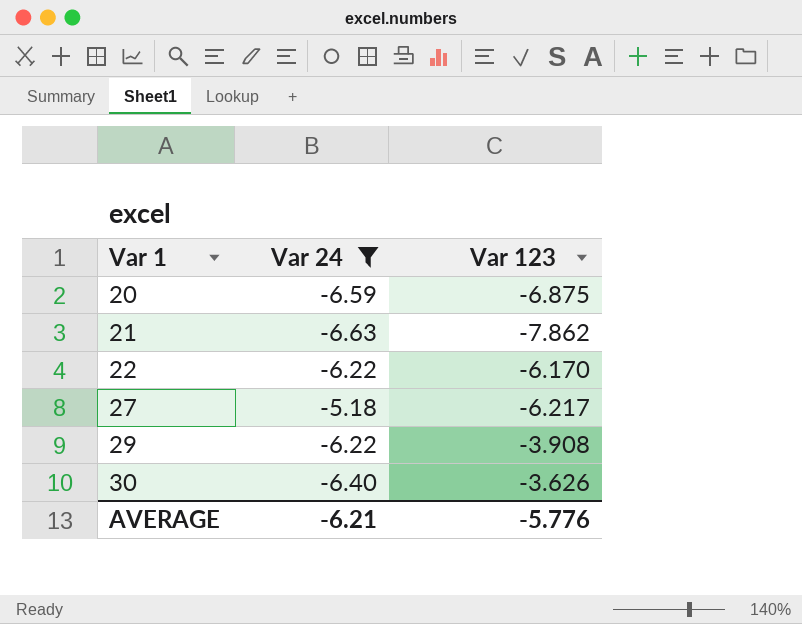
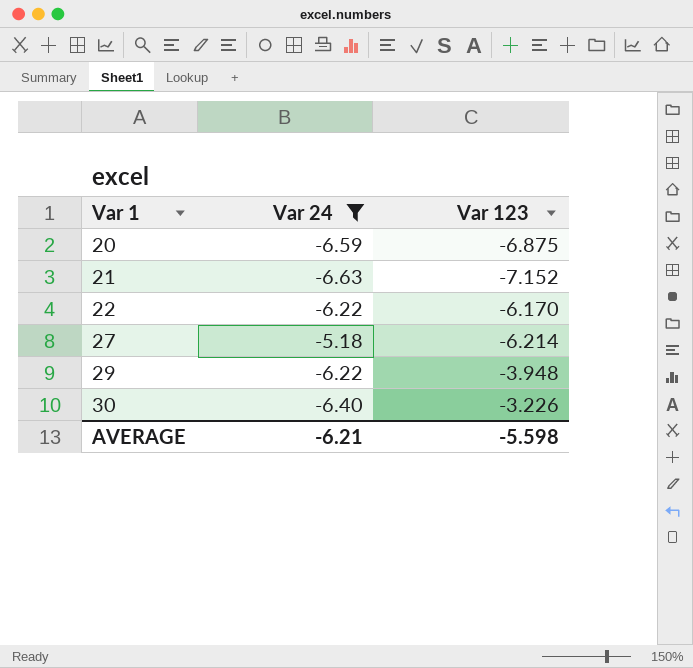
21 | Var 123: -7.862 -> -7.152
27 | Var 123: -6.217 -> -6.214
29 | Var 123: -3.908 -> -3.948
30 | Var 123: -3.626 -> -3.226
AVERAGE | Var 123: -5.776 -> -5.598

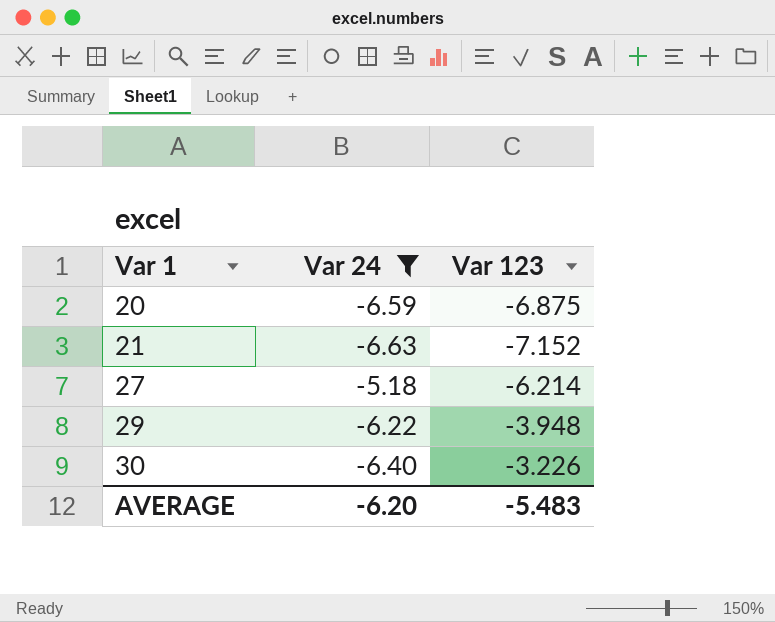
row 22: -6.22 | -6.170 -> none
AVERAGE | Var 24: -6.21 -> -6.20
AVERAGE | Var 123: -5.598 -> -5.483

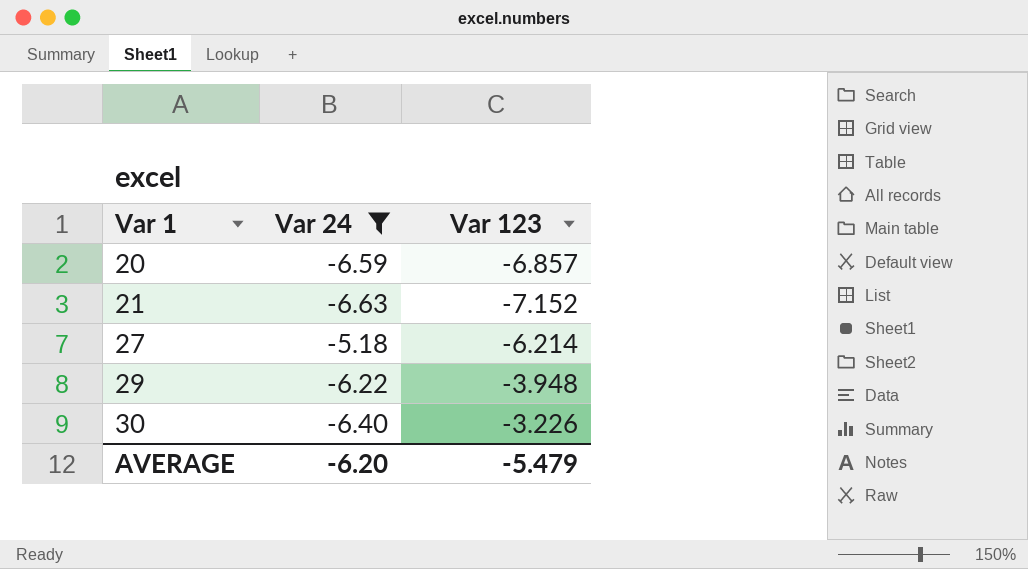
20 | Var 123: -6.875 -> -6.857
AVERAGE | Var 123: -5.483 -> -5.479

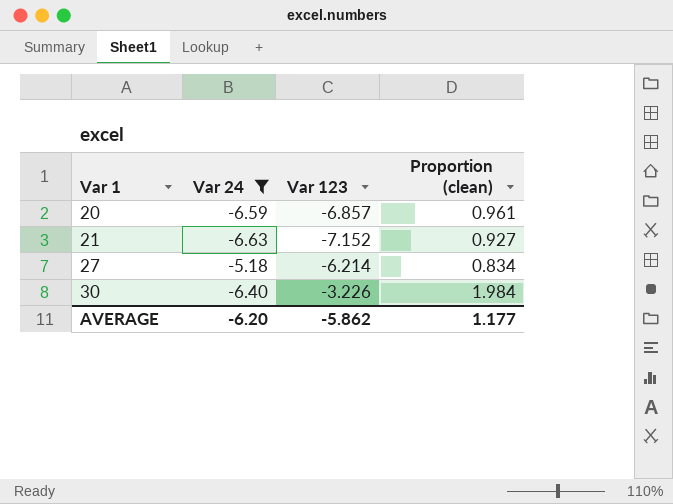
column Proportion (clean) | formula: none -> [Var 24] / [Var 123]
row 29: -6.22 | -3.948 -> none
AVERAGE | Var 123: -5.479 -> -5.862

